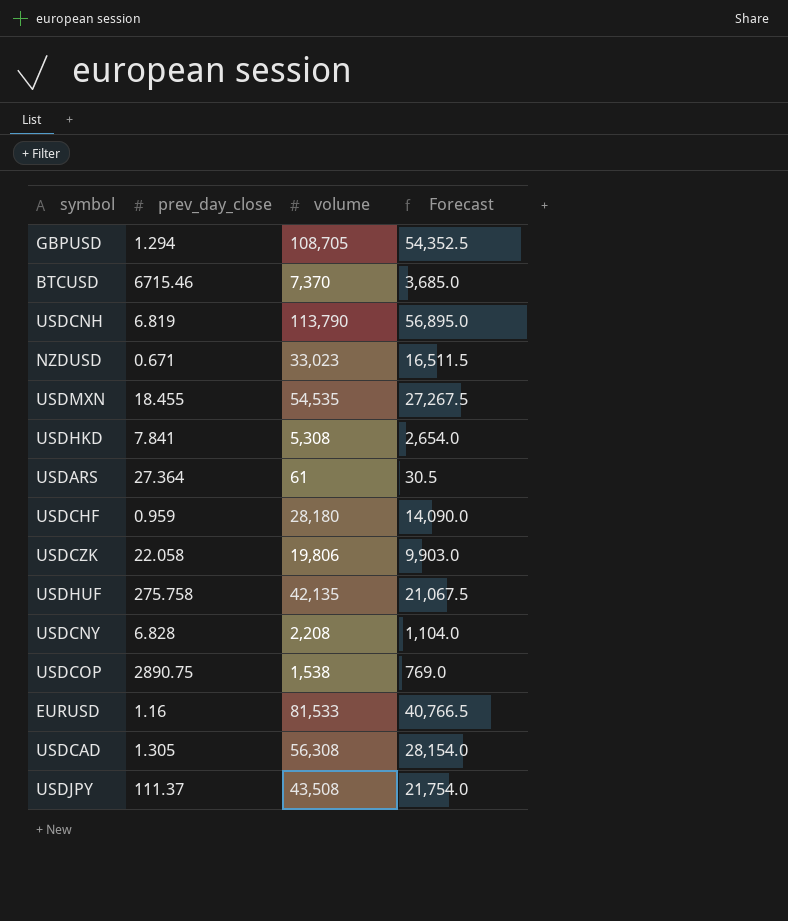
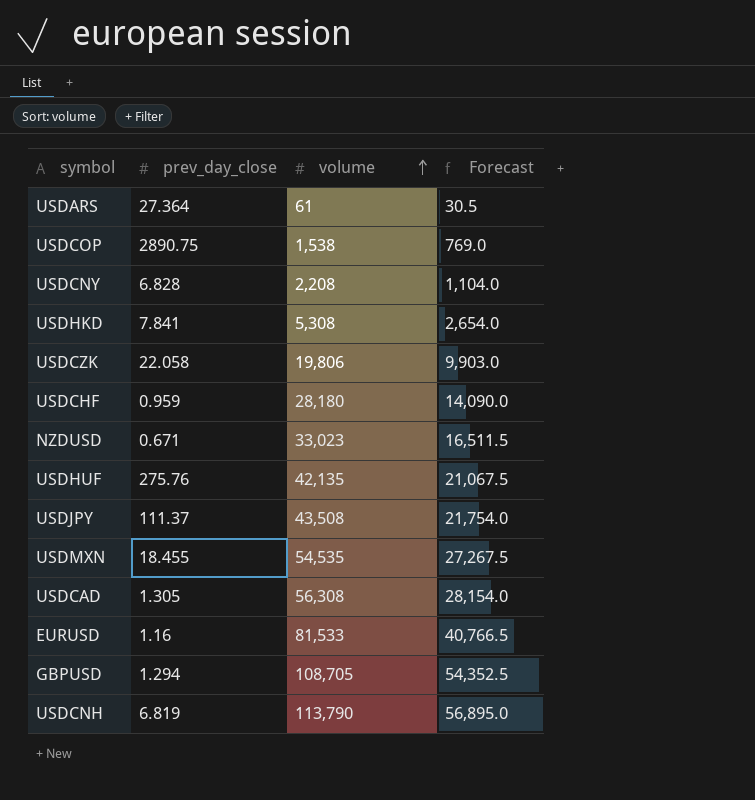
row order: none -> volume ascending
row BTCUSD: 6715.46 | 7,370 | 3,685.0 -> none
USDHUF | prev_day_close: 275.758 -> 275.76

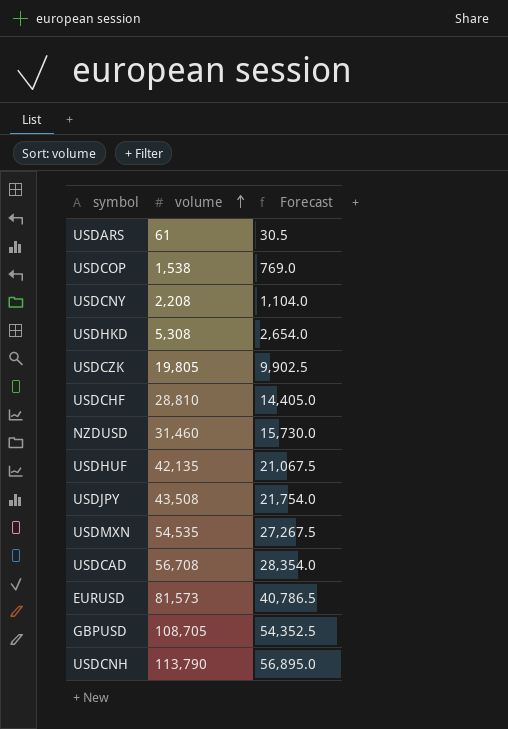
column prev_day_close | position: 2 -> none
USDCZK | volume: 19,806 -> 19,805
USDCZK | Forecast: 9,903.0 -> 9,902.5
USDCHF | volume: 28,180 -> 28,810
USDCHF | Forecast: 14,090.0 -> 14,405.0
NZDUSD | volume: 33,023 -> 31,460
NZDUSD | Forecast: 16,511.5 -> 15,730.0
USDCAD | volume: 56,308 -> 56,708
USDCAD | Forecast: 28,154.0 -> 28,354.0
EURUSD | volume: 81,533 -> 81,573
EURUSD | Forecast: 40,766.5 -> 40,786.5

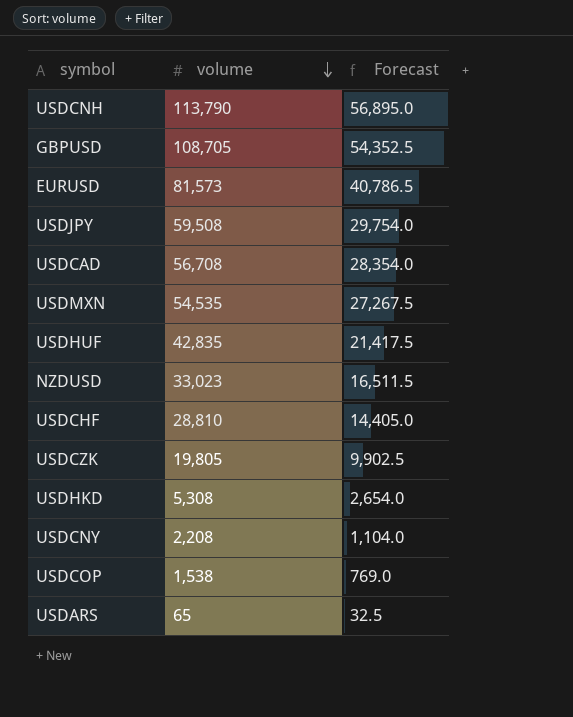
row order: volume ascending -> volume descending
USDJPY | volume: 43,508 -> 59,508
USDJPY | Forecast: 21,754.0 -> 29,754.0
USDHUF | volume: 42,135 -> 42,835
USDHUF | Forecast: 21,067.5 -> 21,417.5
NZDUSD | volume: 31,460 -> 33,023
NZDUSD | Forecast: 15,730.0 -> 16,511.5
USDARS | volume: 61 -> 65
USDARS | Forecast: 30.5 -> 32.5

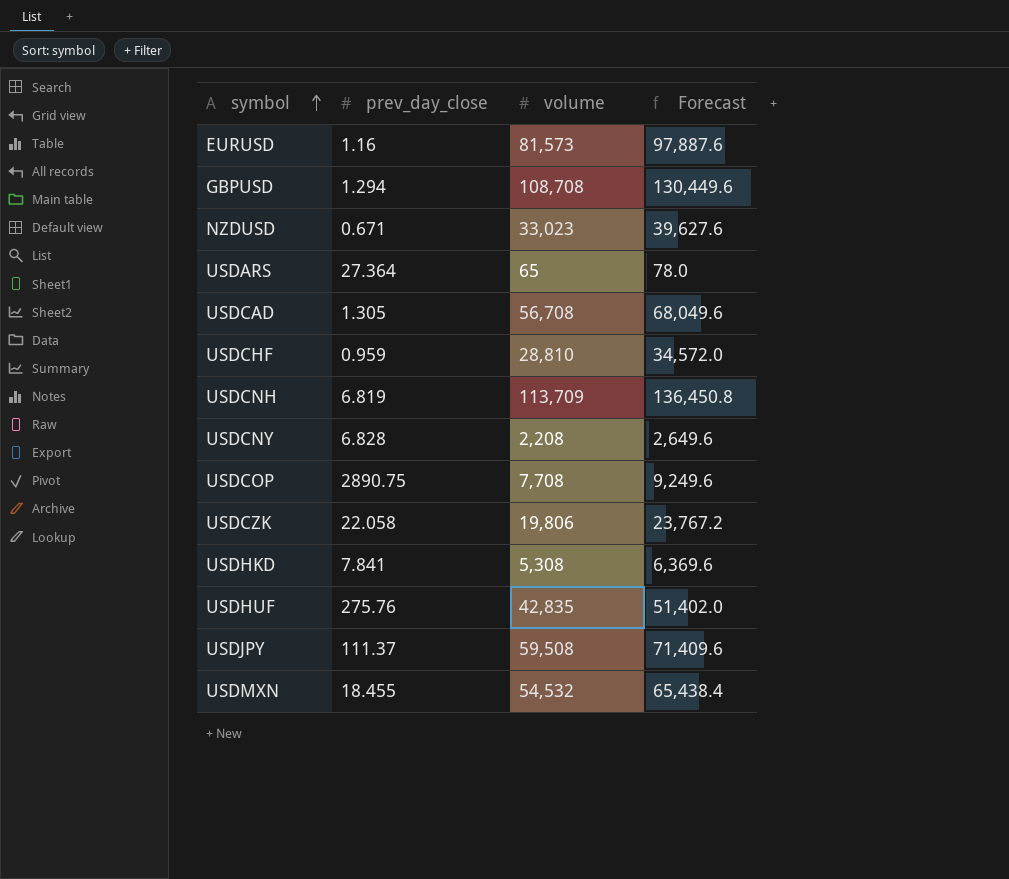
row order: volume descending -> symbol ascending
column prev_day_close | position: none -> 2
column Forecast | formula: [volume] * 0.5 -> [volume] * 1.2
GBPUSD | volume: 108,705 -> 108,708
USDCNH | volume: 113,790 -> 113,709
USDCOP | volume: 1,538 -> 7,708
USDCZK | volume: 19,805 -> 19,806
USDMXN | volume: 54,535 -> 54,532

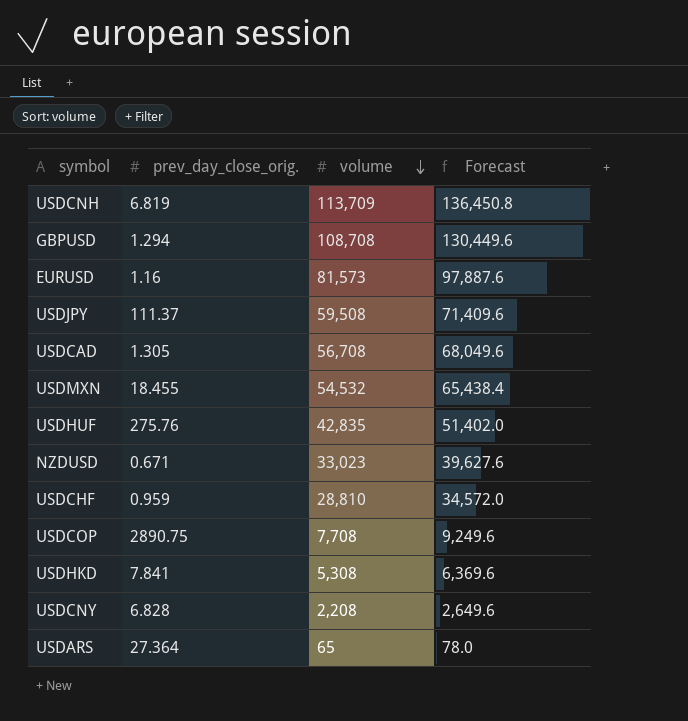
row order: symbol ascending -> volume descending
column name: prev_day_close -> prev_day_close_orig.
row USDCZK: 22.058 | 19,806 | 23,767.2 -> none

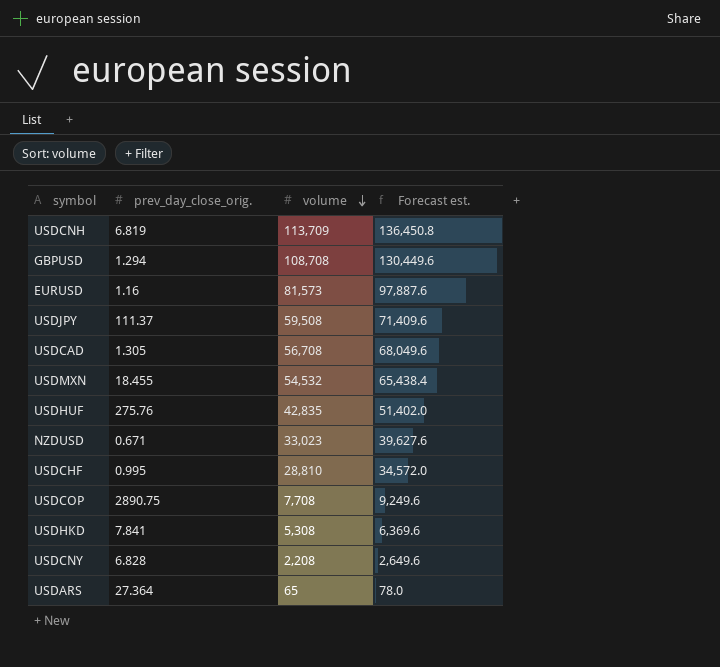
column name: Forecast -> Forecast est.
USDCHF | prev_day_close_orig.: 0.959 -> 0.995

